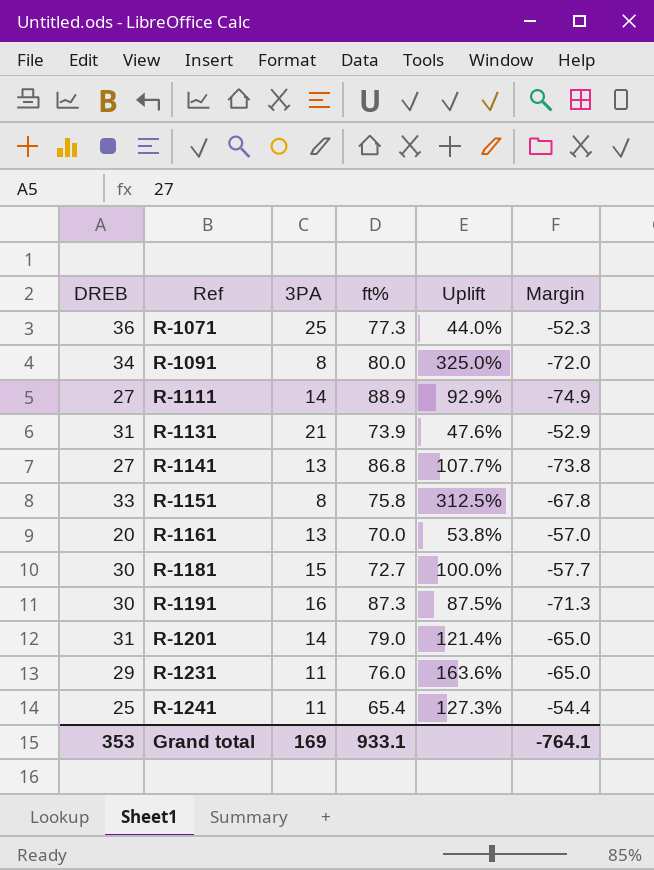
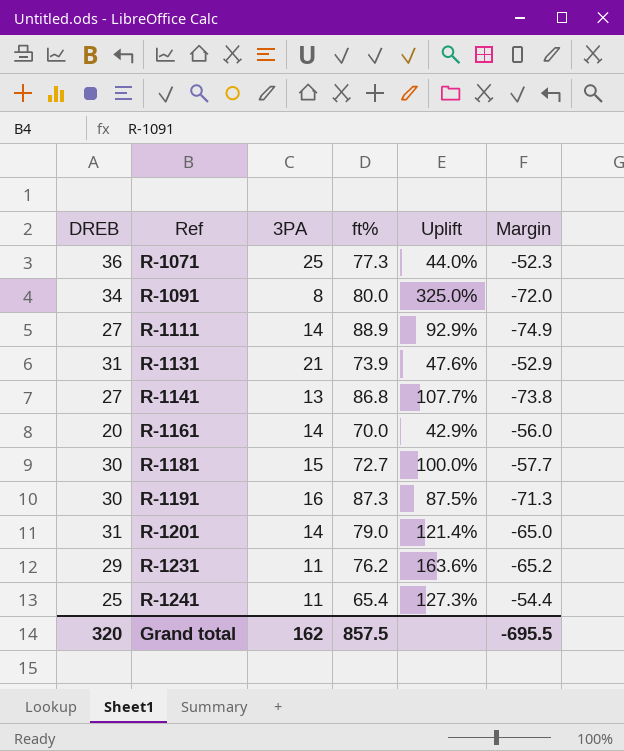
row R-1151: 33 | 8 | 75.8 | 312.5% | -67.8 -> none
R-1161 | 3PA: 13 -> 14
R-1161 | Uplift: 53.8% -> 42.9%
R-1161 | Margin: -57.0 -> -56.0
R-1231 | ft%: 76.0 -> 76.2
R-1231 | Margin: -65.0 -> -65.2
Grand total | DREB: 353 -> 320
Grand total | 3PA: 169 -> 162
Grand total | ft%: 933.1 -> 857.5
Grand total | Margin: -764.1 -> -695.5

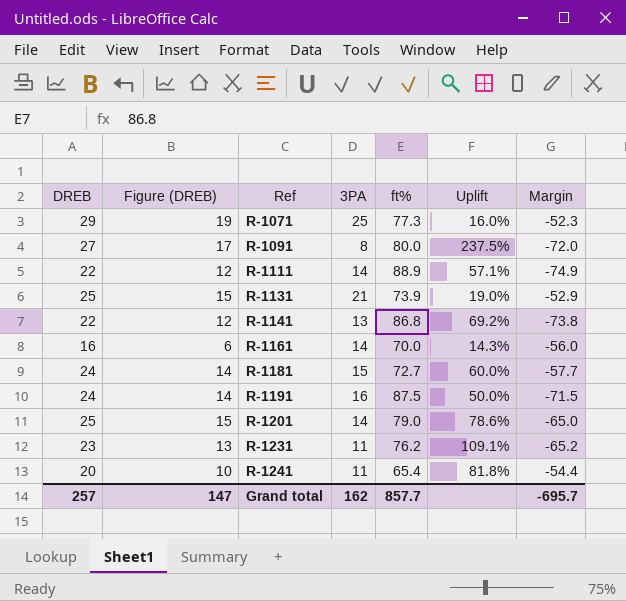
column Figure (DREB) | formula: none -> [DREB] - 10
R-1071 | DREB: 36 -> 29
R-1071 | Uplift: 44.0% -> 16.0%
R-1091 | DREB: 34 -> 27
R-1091 | Uplift: 325.0% -> 237.5%
R-1111 | DREB: 27 -> 22
R-1111 | Uplift: 92.9% -> 57.1%
R-1131 | DREB: 31 -> 25
R-1131 | Uplift: 47.6% -> 19.0%
R-1141 | DREB: 27 -> 22
R-1141 | Uplift: 107.7% -> 69.2%
R-1161 | DREB: 20 -> 16
R-1161 | Uplift: 42.9% -> 14.3%
R-1181 | DREB: 30 -> 24
R-1181 | Uplift: 100.0% -> 60.0%
R-1191 | DREB: 30 -> 24
R-1191 | ft%: 87.3 -> 87.5
R-1191 | Uplift: 87.5% -> 50.0%
R-1191 | Margin: -71.3 -> -71.5
R-1201 | DREB: 31 -> 25
R-1201 | Uplift: 121.4% -> 78.6%
R-1231 | DREB: 29 -> 23
R-1231 | Uplift: 163.6% -> 109.1%
R-1241 | DREB: 25 -> 20
R-1241 | Uplift: 127.3% -> 81.8%
Grand total | DREB: 320 -> 257
Grand total | ft%: 857.5 -> 857.7
Grand total | Margin: -695.5 -> -695.7

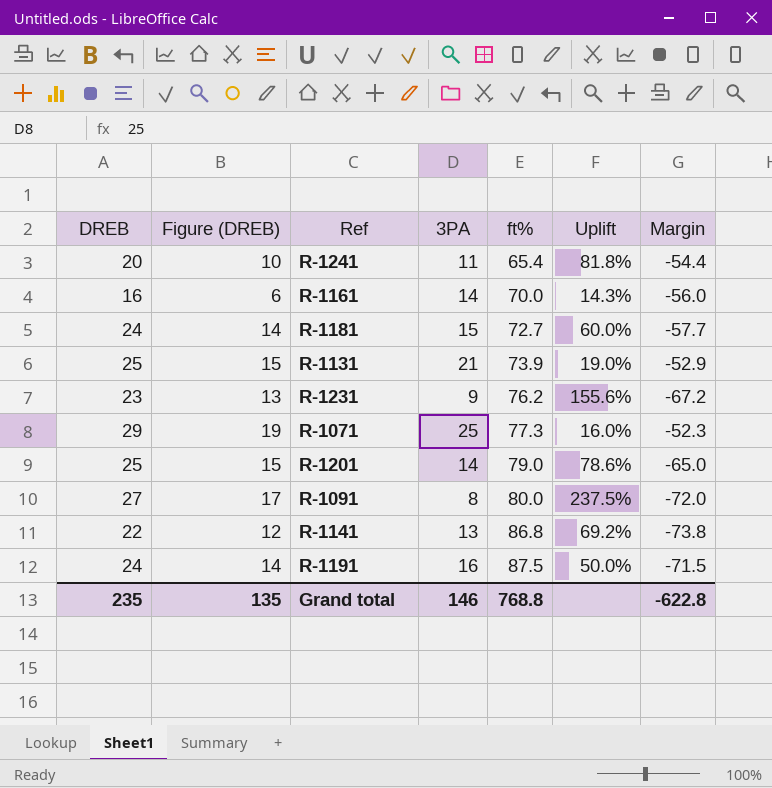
row order: Ref ascending -> ft% ascending
row R-1111: 22 | 12 | 14 | 88.9 | 57.1% | -74.9 -> none
R-1231 | 3PA: 11 -> 9
R-1231 | Uplift: 109.1% -> 155.6%
R-1231 | Margin: -65.2 -> -67.2
Grand total | DREB: 257 -> 235
Grand total | Figure (DREB): 147 -> 135
Grand total | 3PA: 162 -> 146
Grand total | ft%: 857.7 -> 768.8
Grand total | Margin: -695.7 -> -622.8

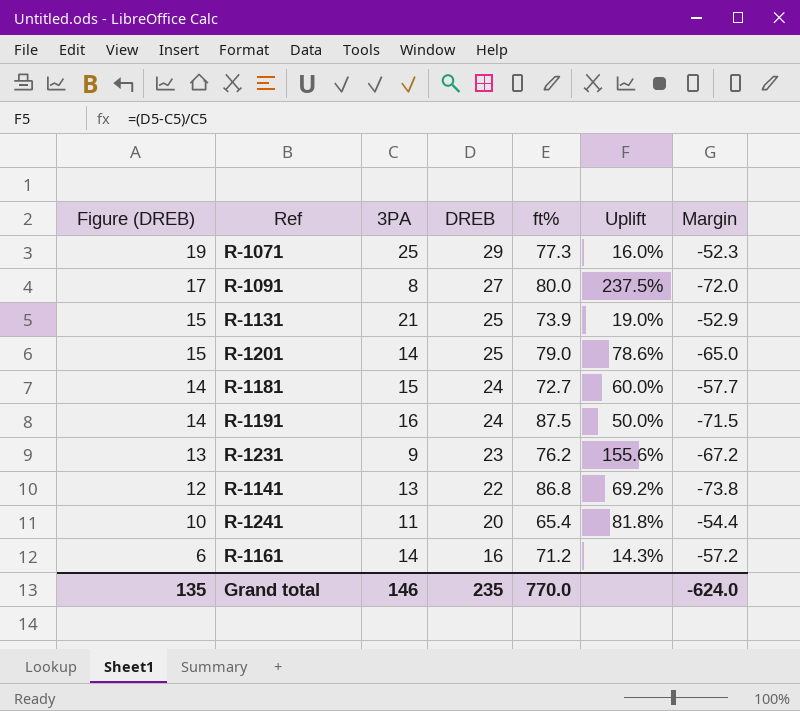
row order: ft% ascending -> Figure (DREB) descending
column DREB | position: 1 -> 4
R-1161 | ft%: 70.0 -> 71.2
R-1161 | Margin: -56.0 -> -57.2
Grand total | ft%: 768.8 -> 770.0
Grand total | Margin: -622.8 -> -624.0

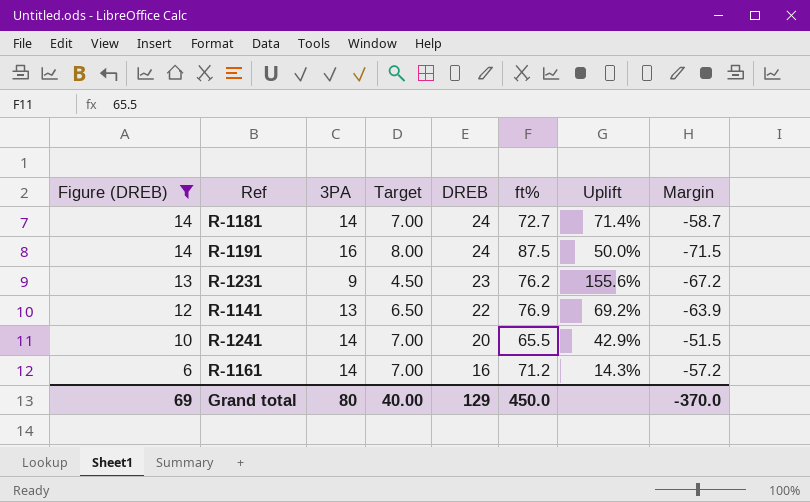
filter: none -> Figure (DREB) <= 14
column Target | formula: none -> [3PA] * 0.5
R-1181 | 3PA: 15 -> 14
R-1181 | Uplift: 60.0% -> 71.4%
R-1181 | Margin: -57.7 -> -58.7
R-1141 | ft%: 86.8 -> 76.9
R-1141 | Margin: -73.8 -> -63.9
R-1241 | 3PA: 11 -> 14
R-1241 | ft%: 65.4 -> 65.5
R-1241 | Uplift: 81.8% -> 42.9%
R-1241 | Margin: -54.4 -> -51.5
Grand total | Figure (DREB): 135 -> 69
Grand total | 3PA: 146 -> 80
Grand total | DREB: 235 -> 129
Grand total | ft%: 770.0 -> 450.0
Grand total | Margin: -624.0 -> -370.0

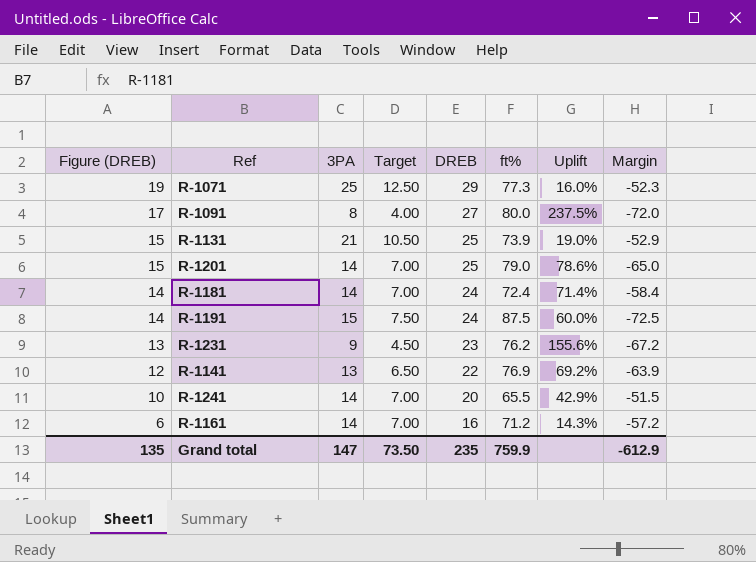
filter: Figure (DREB) <= 14 -> none
R-1181 | ft%: 72.7 -> 72.4
R-1181 | Margin: -58.7 -> -58.4
R-1191 | 3PA: 16 -> 15
R-1191 | Target: 8.00 -> 7.50
R-1191 | Uplift: 50.0% -> 60.0%
R-1191 | Margin: -71.5 -> -72.5
Grand total | Figure (DREB): 69 -> 135
Grand total | 3PA: 80 -> 147
Grand total | Target: 40.00 -> 73.50
Grand total | DREB: 129 -> 235
Grand total | ft%: 450.0 -> 759.9
Grand total | Margin: -370.0 -> -612.9

